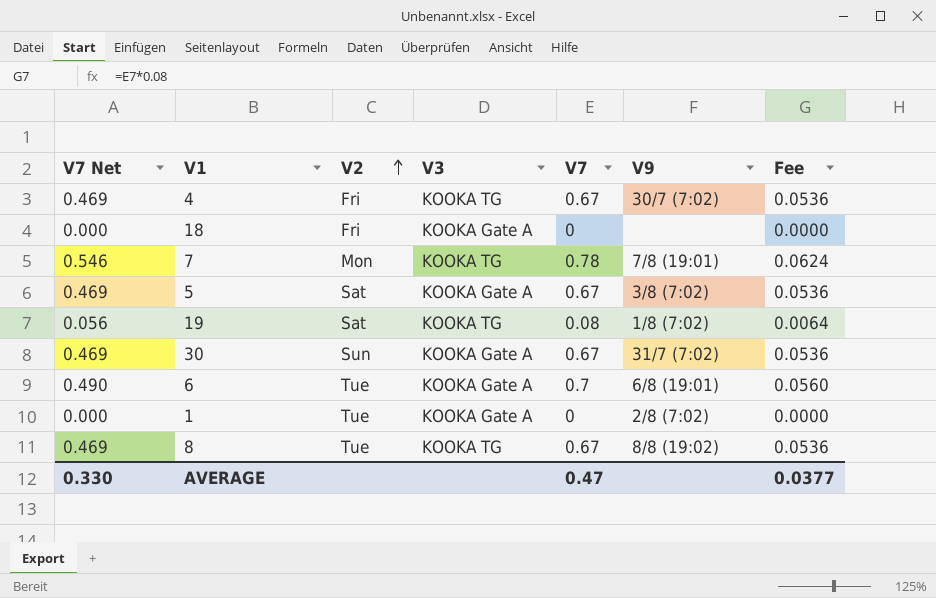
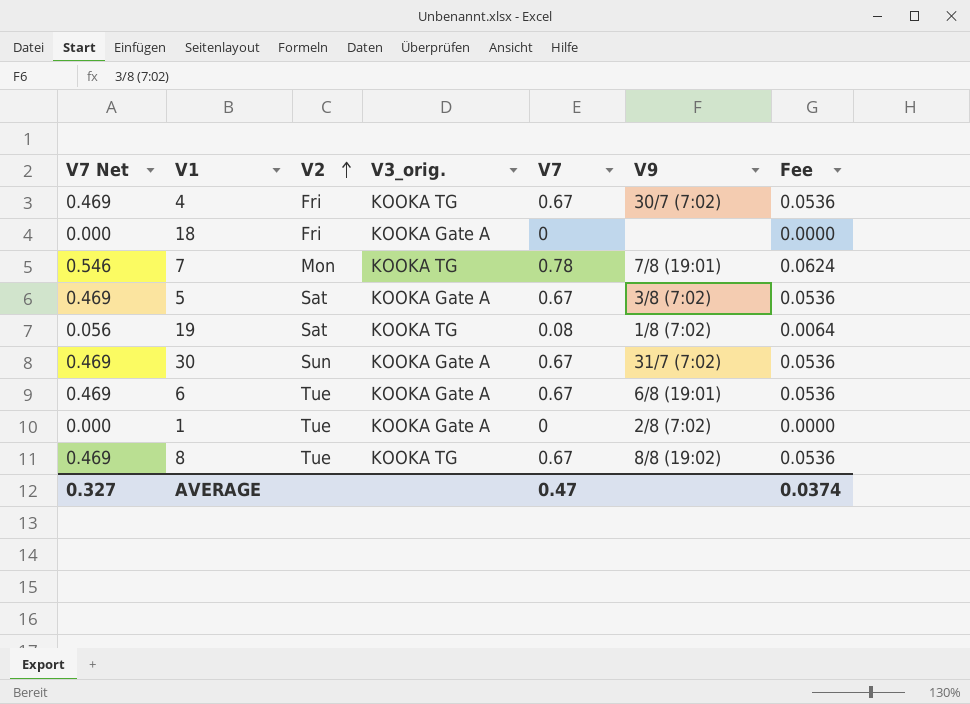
column name: V3 -> V3_orig.
6 | V7 Net: 0.490 -> 0.469
6 | V7: 0.7 -> 0.67
6 | Fee: 0.0560 -> 0.0536
AVERAGE | V7 Net: 0.330 -> 0.327
AVERAGE | Fee: 0.0377 -> 0.0374

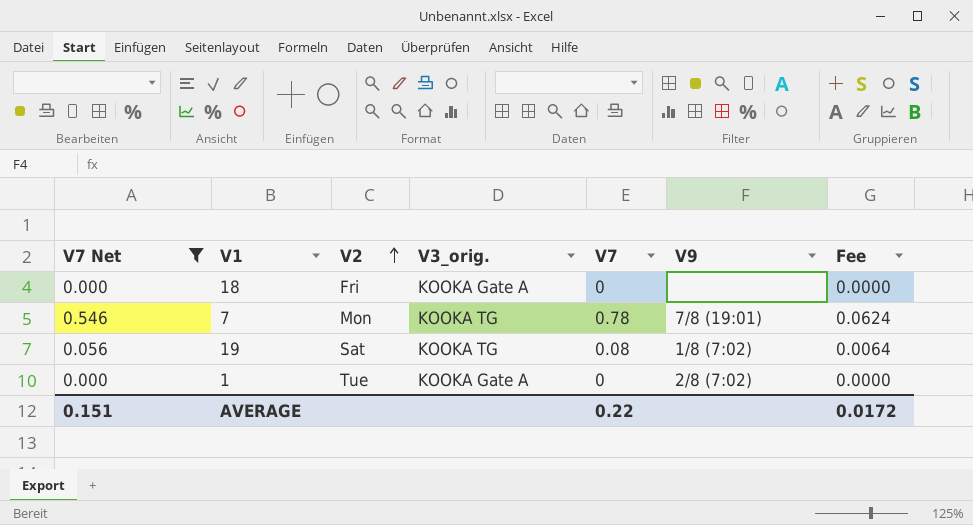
filter: none -> V7 Net != 0.469
AVERAGE | V7 Net: 0.327 -> 0.151
AVERAGE | V7: 0.47 -> 0.22
AVERAGE | Fee: 0.0374 -> 0.0172

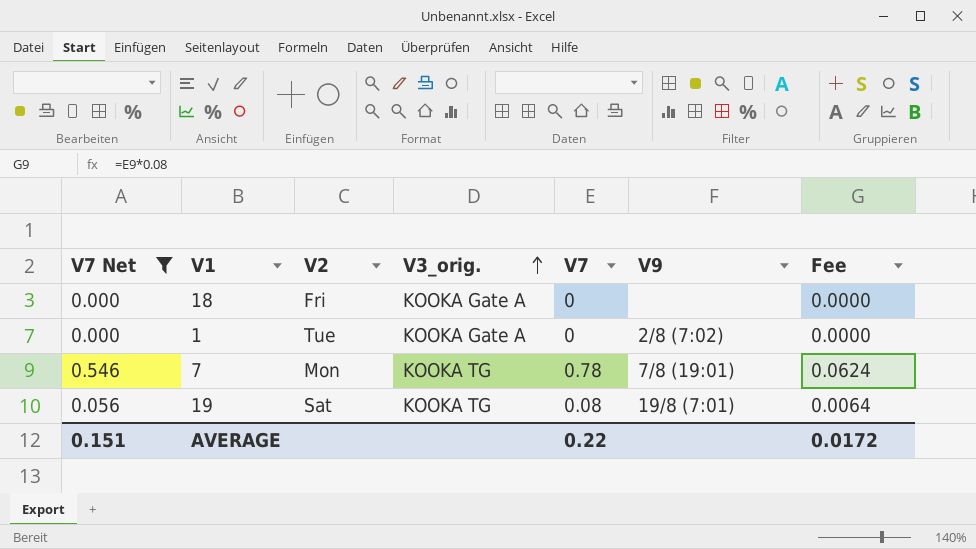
row order: V2 ascending -> V3_orig. ascending
19 | V9: 1/8 (7:02) -> 19/8 (7:01)

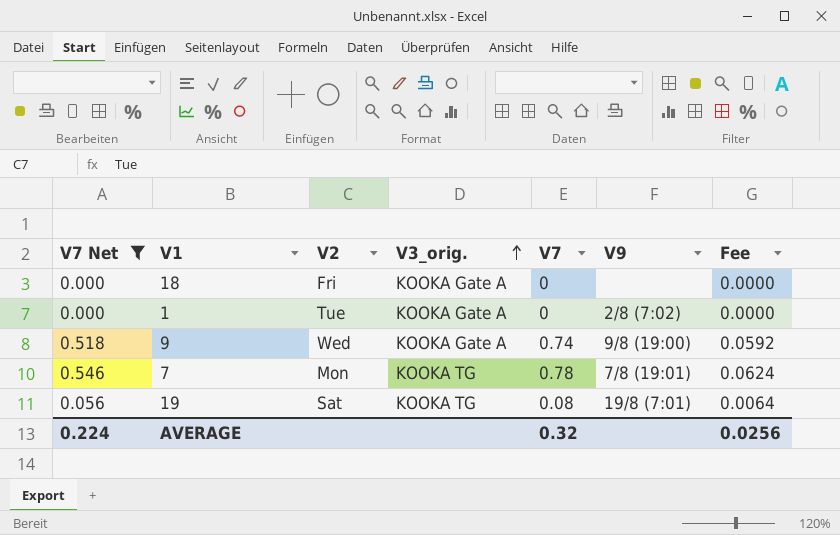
row 9: none -> 0.518 | Wed | KOOKA Gate A | 0.74 | 9/8 (19:00) | 0.0592
AVERAGE | V7 Net: 0.151 -> 0.224
AVERAGE | V7: 0.22 -> 0.32
AVERAGE | Fee: 0.0172 -> 0.0256

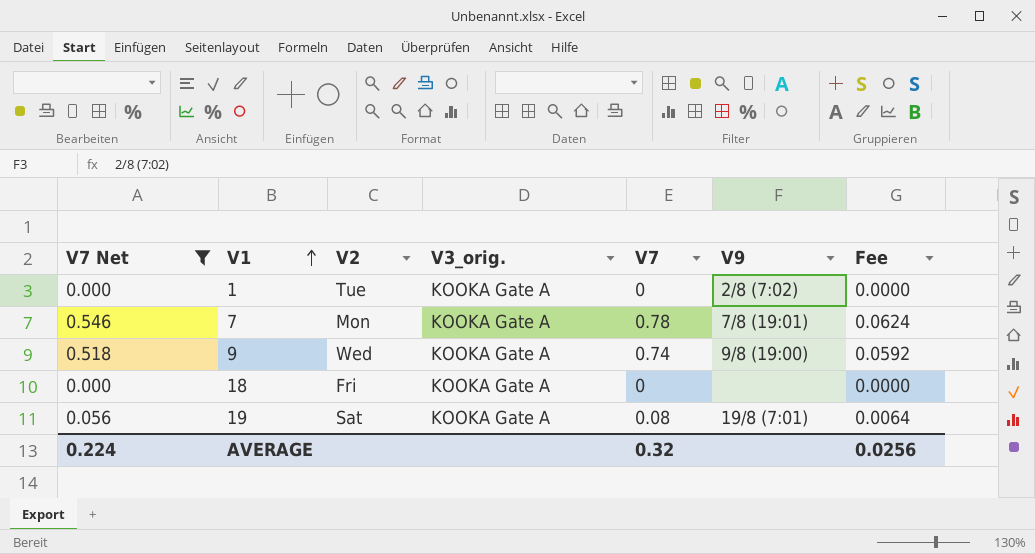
row order: V3_orig. ascending -> V1 ascending
7 | V3_orig.: KOOKA TG -> KOOKA Gate A
19 | V3_orig.: KOOKA TG -> KOOKA Gate A

